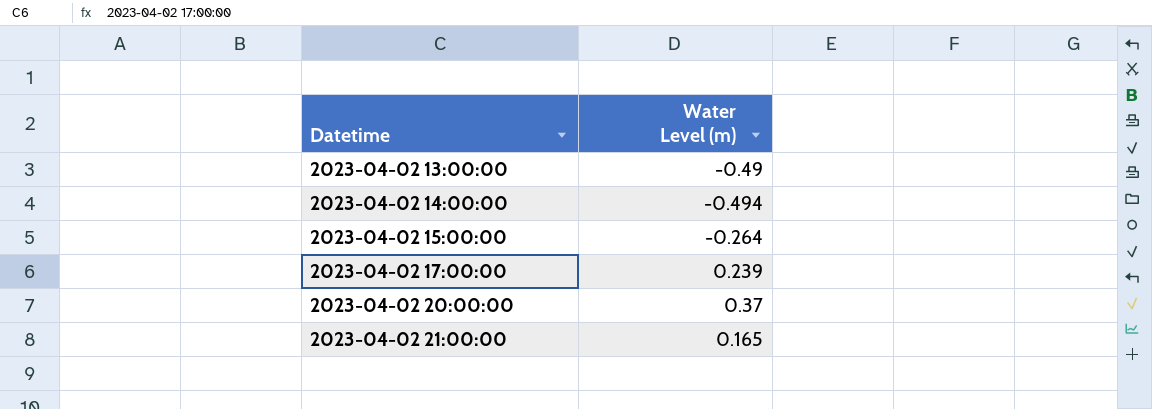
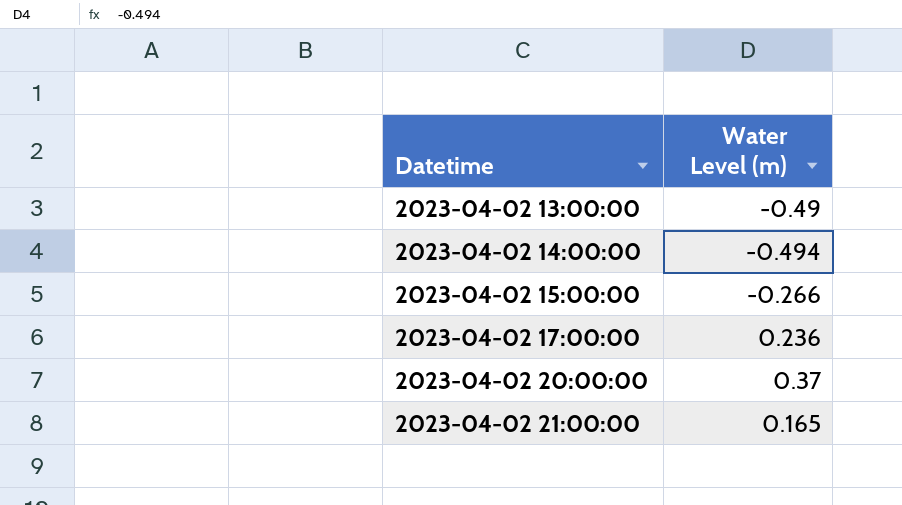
2023-04-02 15:00:00 | Water Level (m): -0.264 -> -0.266
2023-04-02 17:00:00 | Water Level (m): 0.239 -> 0.236

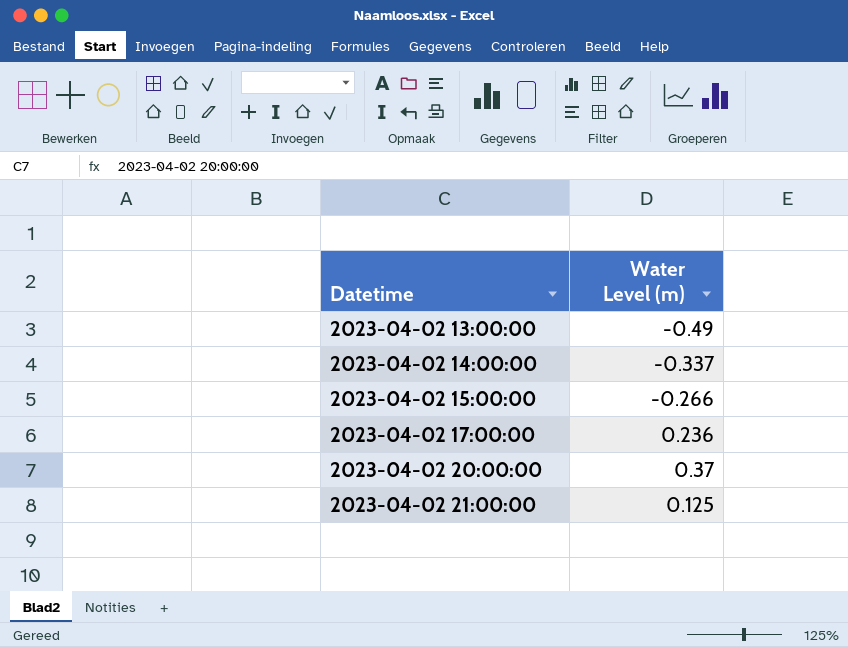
2023-04-02 14:00:00 | Water Level (m): -0.494 -> -0.337
2023-04-02 21:00:00 | Water Level (m): 0.165 -> 0.125

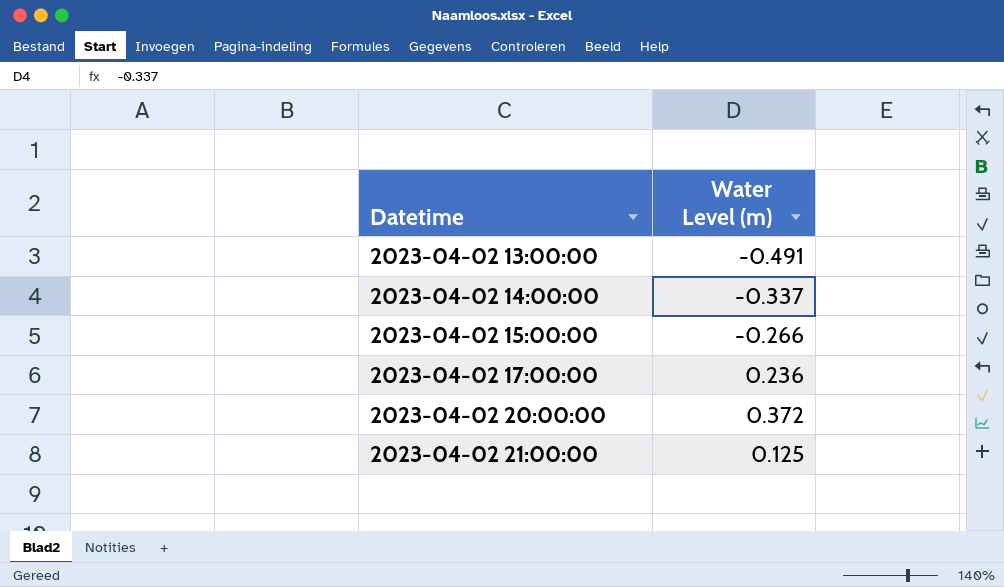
2023-04-02 13:00:00 | Water Level (m): -0.49 -> -0.491
2023-04-02 20:00:00 | Water Level (m): 0.37 -> 0.372

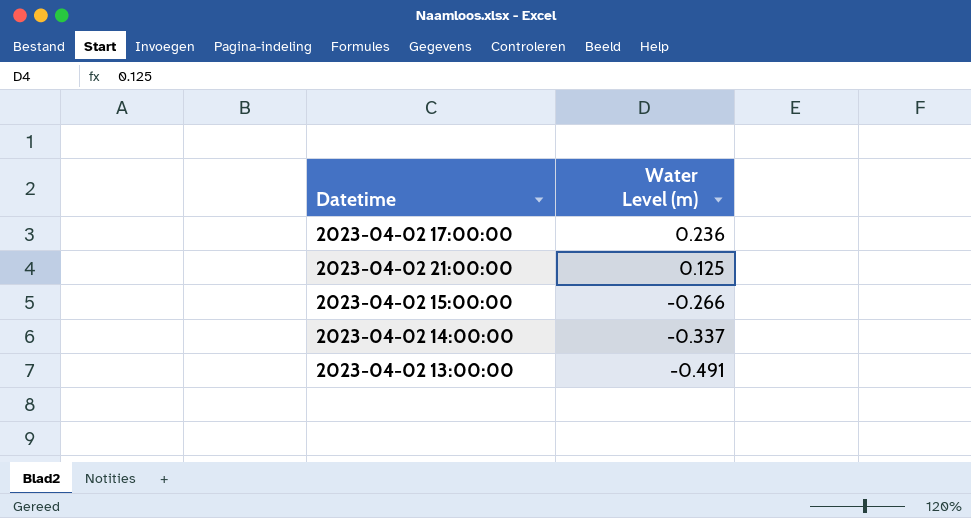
row order: Datetime ascending -> Water Level (m) descending
row 2023-04-02 20:00:00: 0.372 -> none

